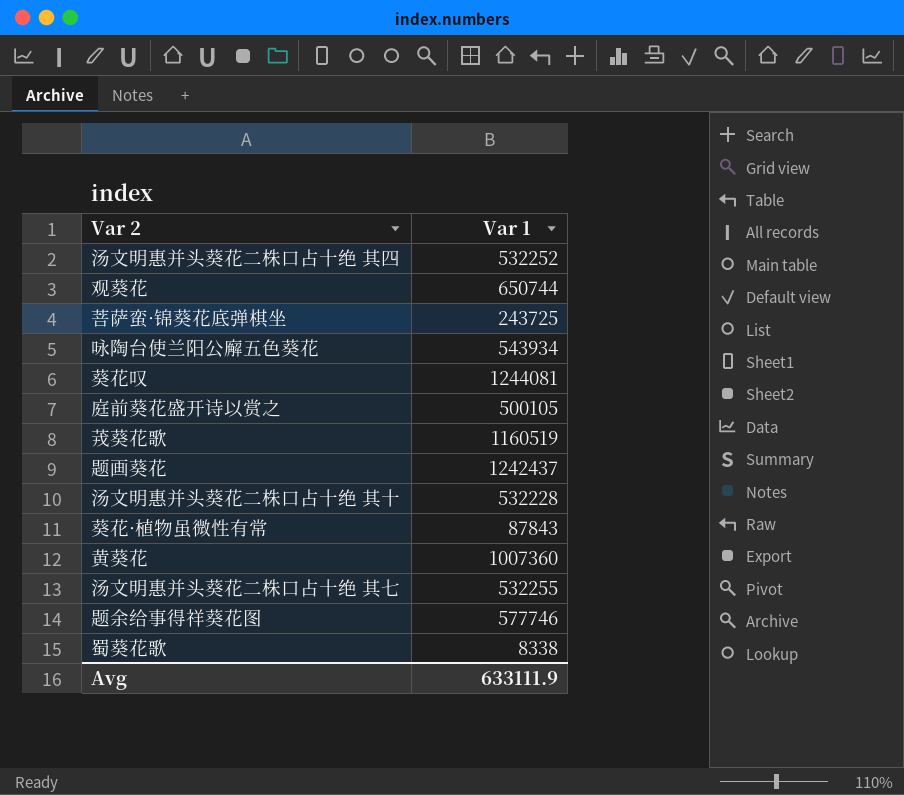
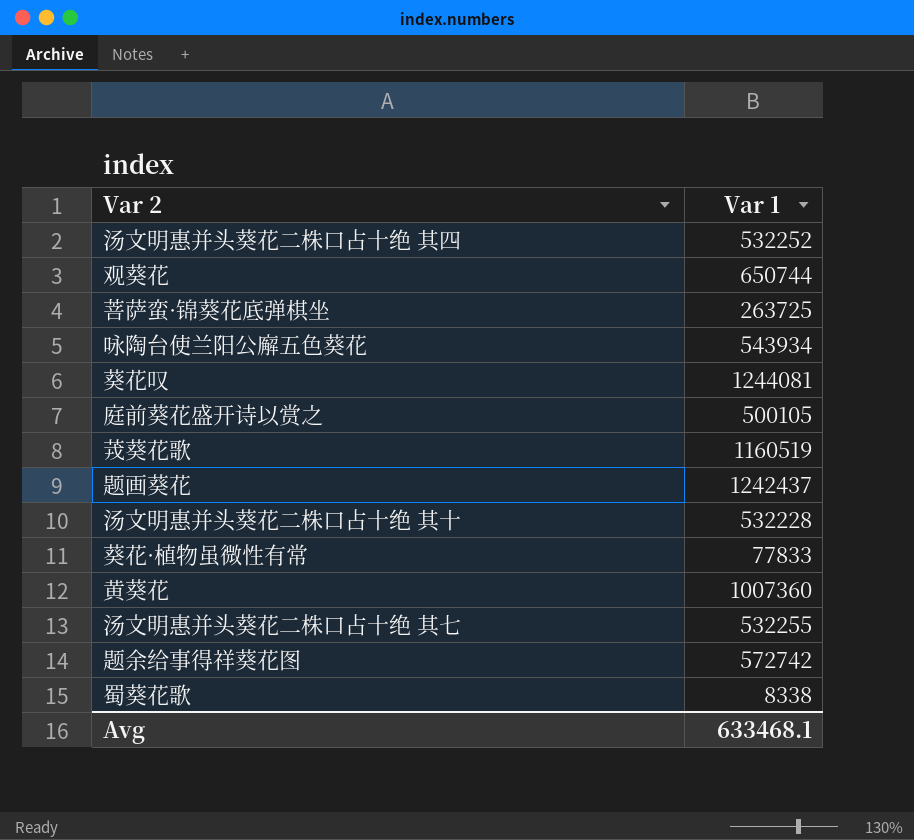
菩萨蛮·锦葵花底弹棋坐 | Var 1: 243725 -> 263725
葵花·植物虽微性有常 | Var 1: 87843 -> 77833
题余给事得祥葵花图 | Var 1: 577746 -> 572742
Avg | Var 1: 633111.9 -> 633468.1

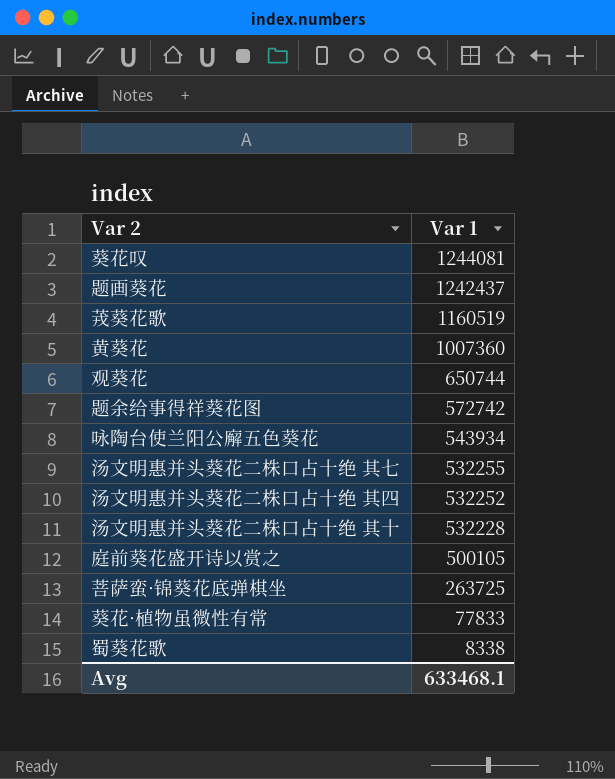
row order: none -> Var 1 descending

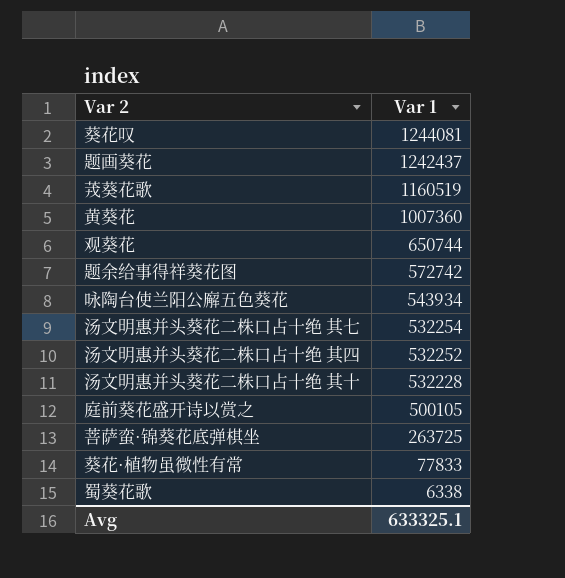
汤文明惠并头葵花二株口占十绝 其七 | Var 1: 532255 -> 532254
蜀葵花歌 | Var 1: 8338 -> 6338
Avg | Var 1: 633468.1 -> 633325.1

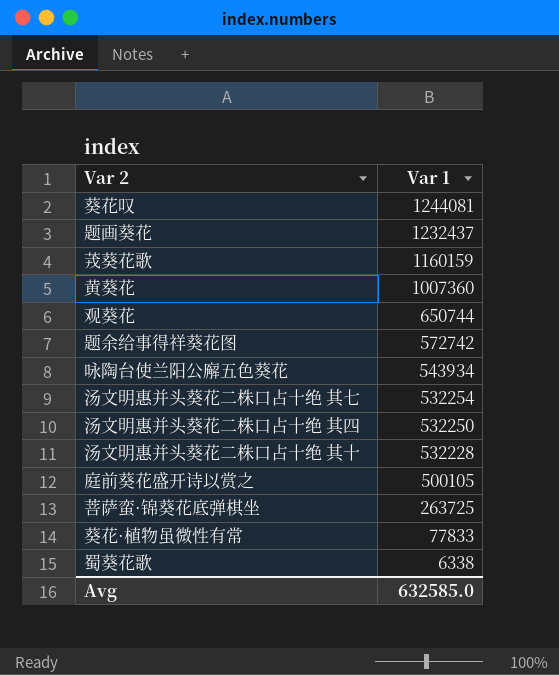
题画葵花 | Var 1: 1242437 -> 1232437
茙葵花歌 | Var 1: 1160519 -> 1160159
汤文明惠并头葵花二株口占十绝 其四 | Var 1: 532252 -> 532250
Avg | Var 1: 633325.1 -> 632585.0

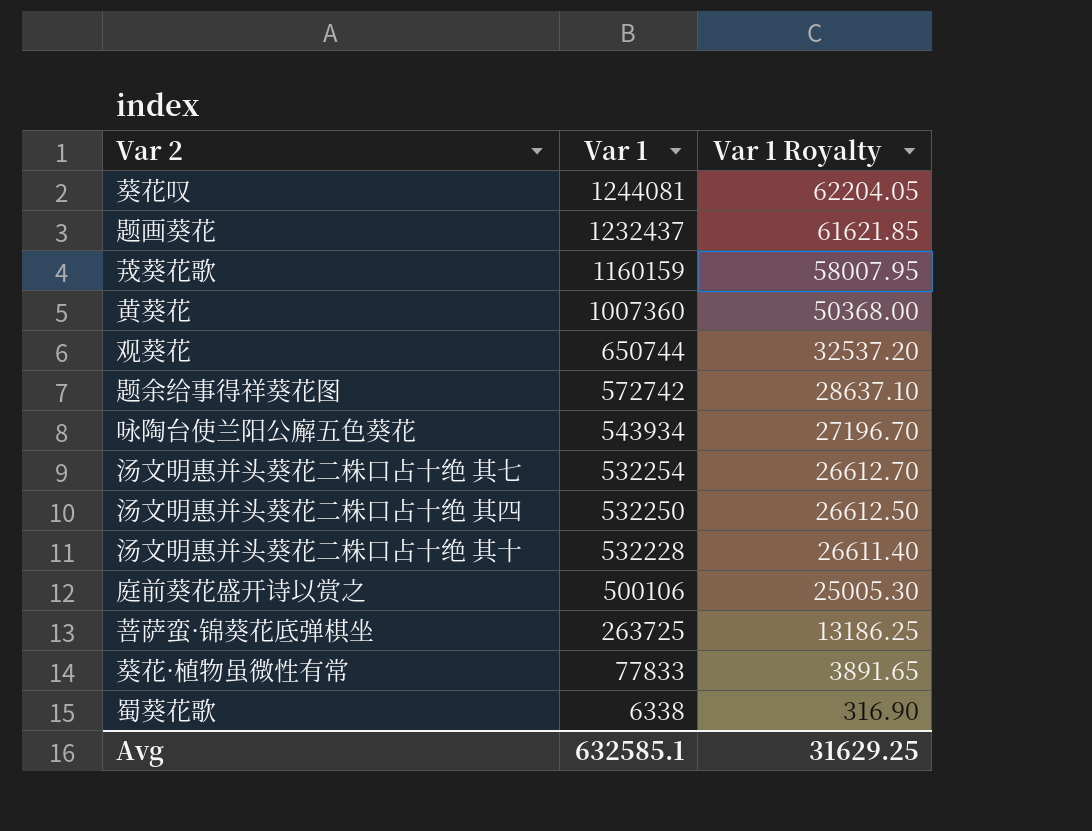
column Var 1 Royalty | formula: none -> [Var 1] * 0.05
庭前葵花盛开诗以赏之 | Var 1: 500105 -> 500106
Avg | Var 1: 632585.0 -> 632585.1

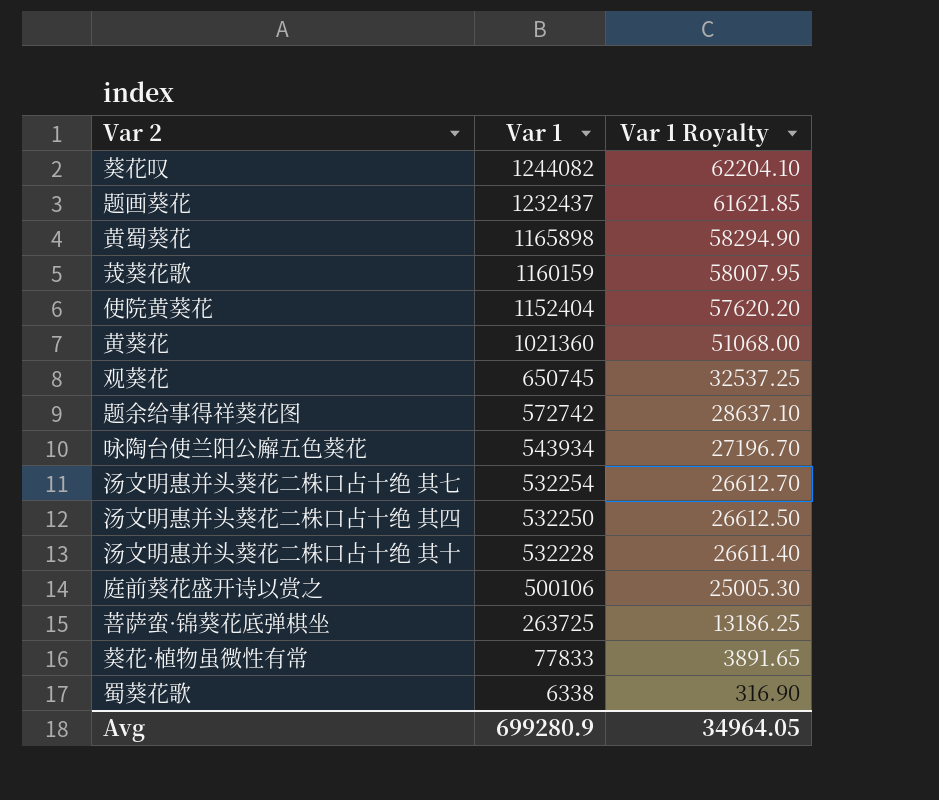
葵花叹 | Var 1: 1244081 -> 1244082
葵花叹 | Var 1 Royalty: 62204.05 -> 62204.10
row 黄蜀葵花: none -> 1165898 | 58294.90
row 使院黄葵花: none -> 1152404 | 57620.20
黄葵花 | Var 1: 1007360 -> 1021360
黄葵花 | Var 1 Royalty: 50368.00 -> 51068.00
观葵花 | Var 1: 650744 -> 650745
观葵花 | Var 1 Royalty: 32537.20 -> 32537.25
Avg | Var 1: 632585.1 -> 699280.9
Avg | Var 1 Royalty: 31629.25 -> 34964.05

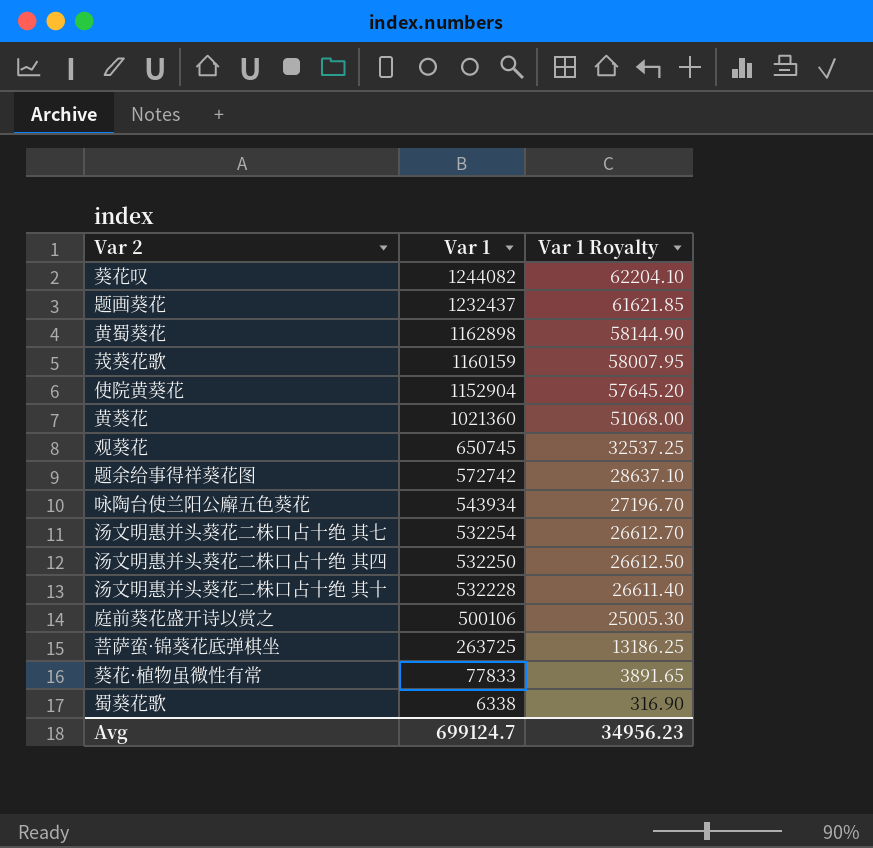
黄蜀葵花 | Var 1: 1165898 -> 1162898
黄蜀葵花 | Var 1 Royalty: 58294.90 -> 58144.90
使院黄葵花 | Var 1: 1152404 -> 1152904
使院黄葵花 | Var 1 Royalty: 57620.20 -> 57645.20
Avg | Var 1: 699280.9 -> 699124.7
Avg | Var 1 Royalty: 34964.05 -> 34956.23

